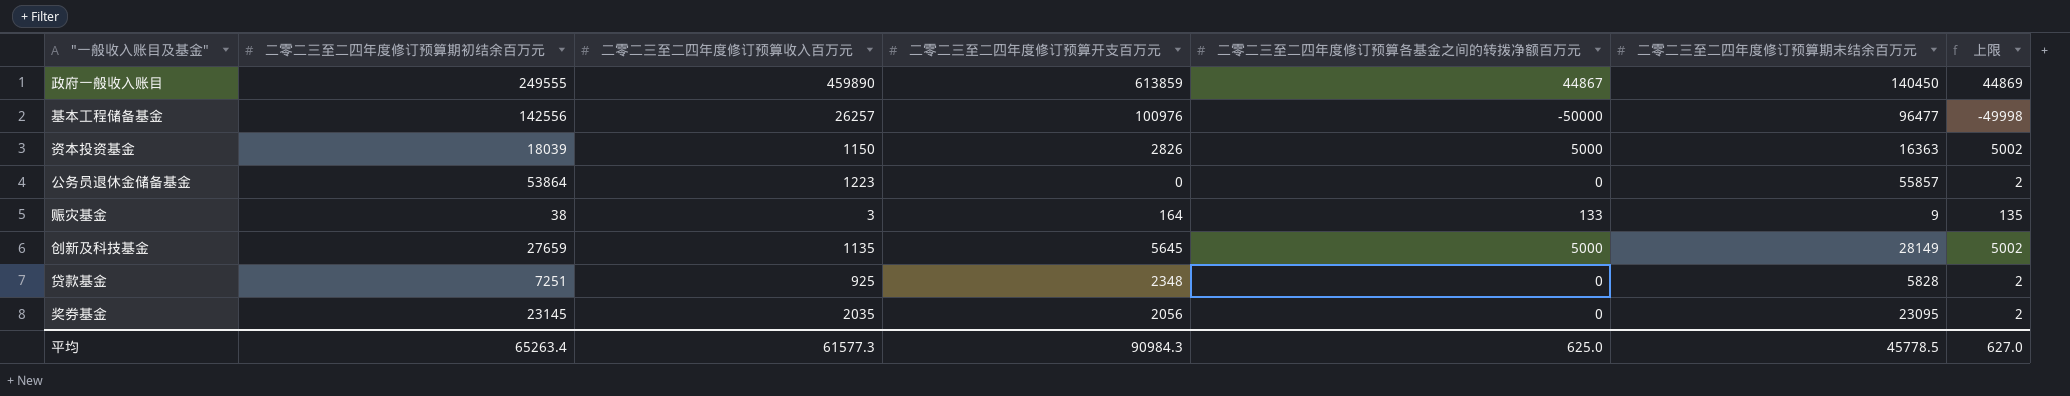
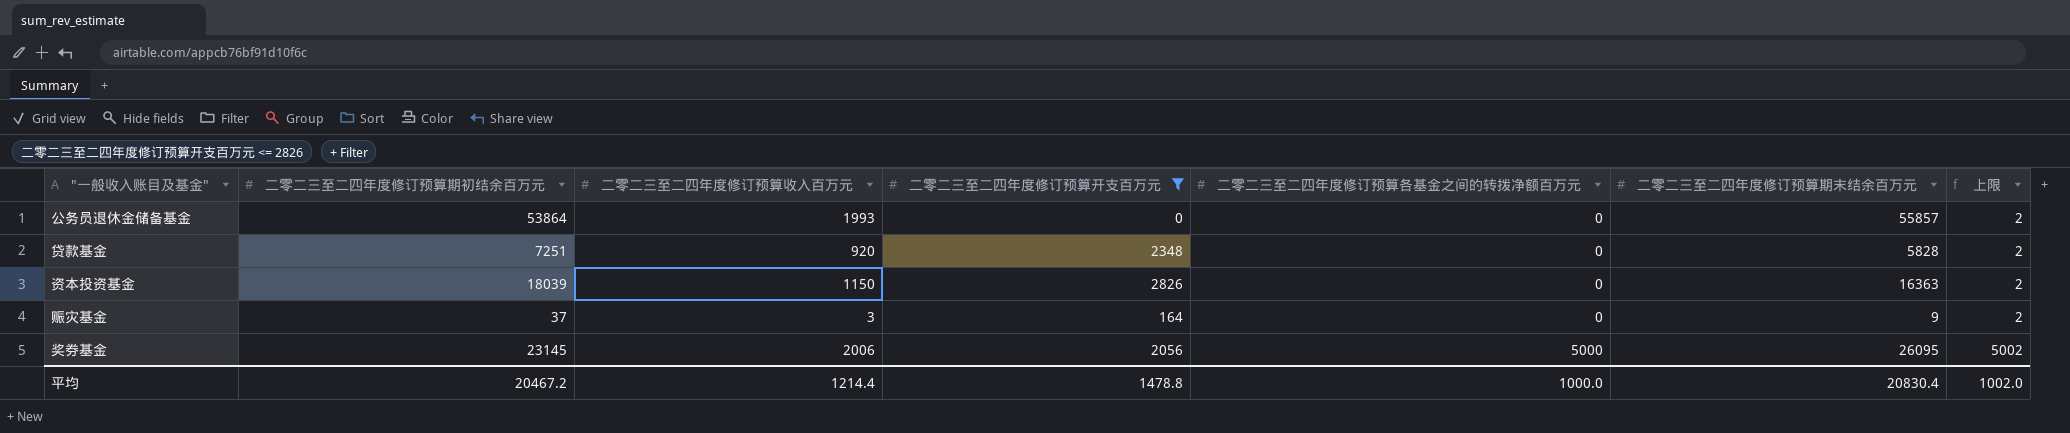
filter: none -> 二零二三至二四年度修订预算开支百万元 <= 2826
row order: none -> 二零二三至二四年度修订预算各基金之间的转拨净额百万元 ascending
公务员退休金储备基金 | 二零二三至二四年度修订预算收入百万元: 1223 -> 1993
贷款基金 | 二零二三至二四年度修订预算收入百万元: 925 -> 920
资本投资基金 | 二零二三至二四年度修订预算各基金之间的转拨净额百万元: 5000 -> 0
资本投资基金 | 上限: 5002 -> 2
赈灾基金 | 二零二三至二四年度修订预算期初结余百万元: 38 -> 37
赈灾基金 | 二零二三至二四年度修订预算各基金之间的转拨净额百万元: 133 -> 0
赈灾基金 | 上限: 135 -> 2
奖券基金 | 二零二三至二四年度修订预算收入百万元: 2035 -> 2006
奖券基金 | 二零二三至二四年度修订预算各基金之间的转拨净额百万元: 0 -> 5000
奖券基金 | 二零二三至二四年度修订预算期末结余百万元: 23095 -> 26095
奖券基金 | 上限: 2 -> 5002
平均 | 二零二三至二四年度修订预算期初结余百万元: 65263.4 -> 20467.2
平均 | 二零二三至二四年度修订预算收入百万元: 61577.3 -> 1214.4
平均 | 二零二三至二四年度修订预算开支百万元: 90984.3 -> 1478.8
平均 | 二零二三至二四年度修订预算各基金之间的转拨净额百万元: 625.0 -> 1000.0
平均 | 二零二三至二四年度修订预算期末结余百万元: 45778.5 -> 20830.4
平均 | 上限: 627.0 -> 1002.0

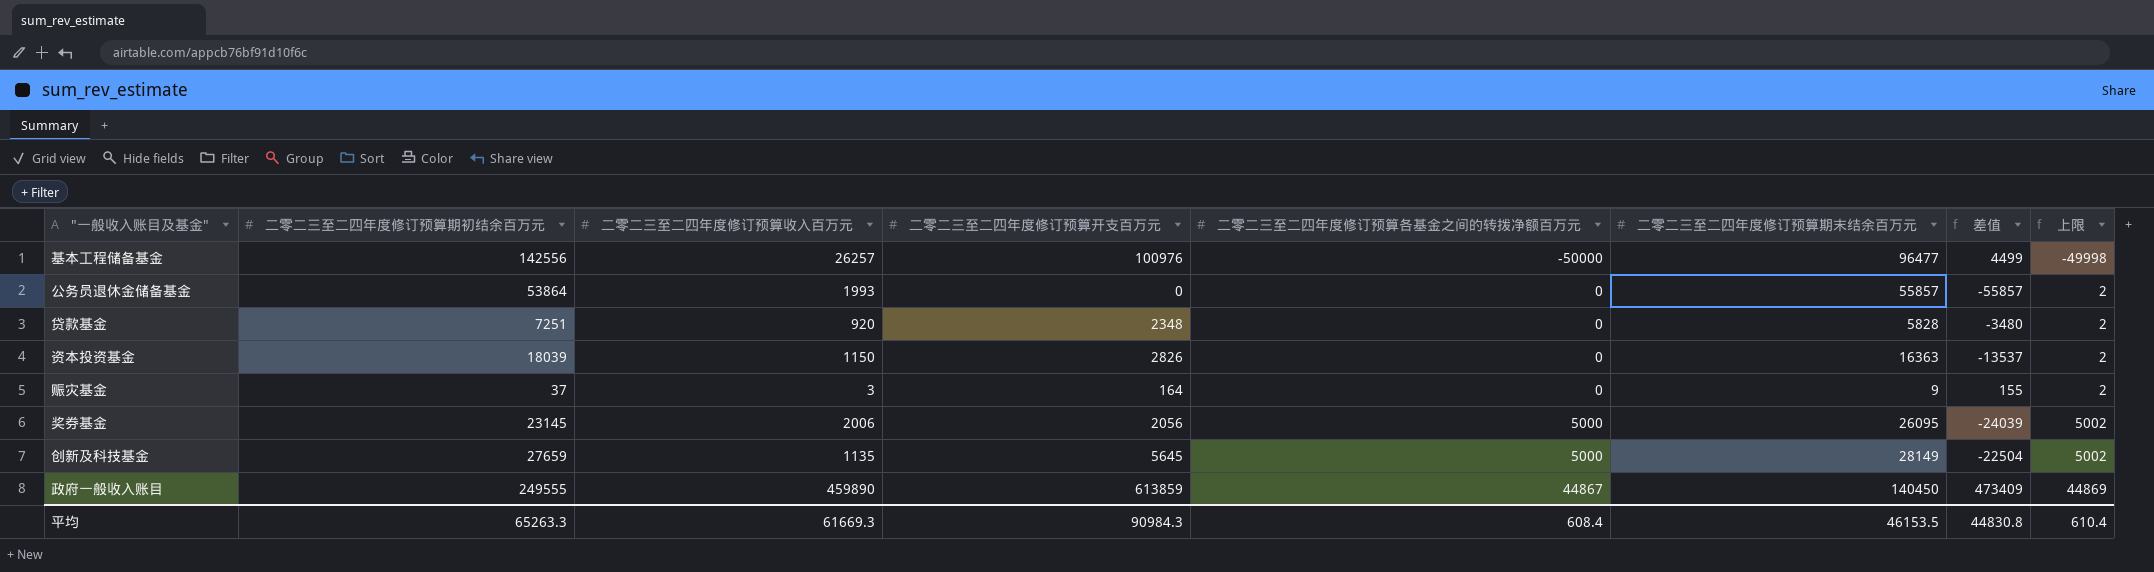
filter: 二零二三至二四年度修订预算开支百万元 <= 2826 -> none
column 差值 | formula: none -> [二零二三至二四年度修订预算开支百万元] - [二零二三至二四年度修订预算期末结余百万元]
平均 | 二零二三至二四年度修订预算期初结余百万元: 20467.2 -> 65263.3
平均 | 二零二三至二四年度修订预算收入百万元: 1214.4 -> 61669.3
平均 | 二零二三至二四年度修订预算开支百万元: 1478.8 -> 90984.3
平均 | 二零二三至二四年度修订预算各基金之间的转拨净额百万元: 1000.0 -> 608.4
平均 | 二零二三至二四年度修订预算期末结余百万元: 20830.4 -> 46153.5
平均 | 上限: 1002.0 -> 610.4

